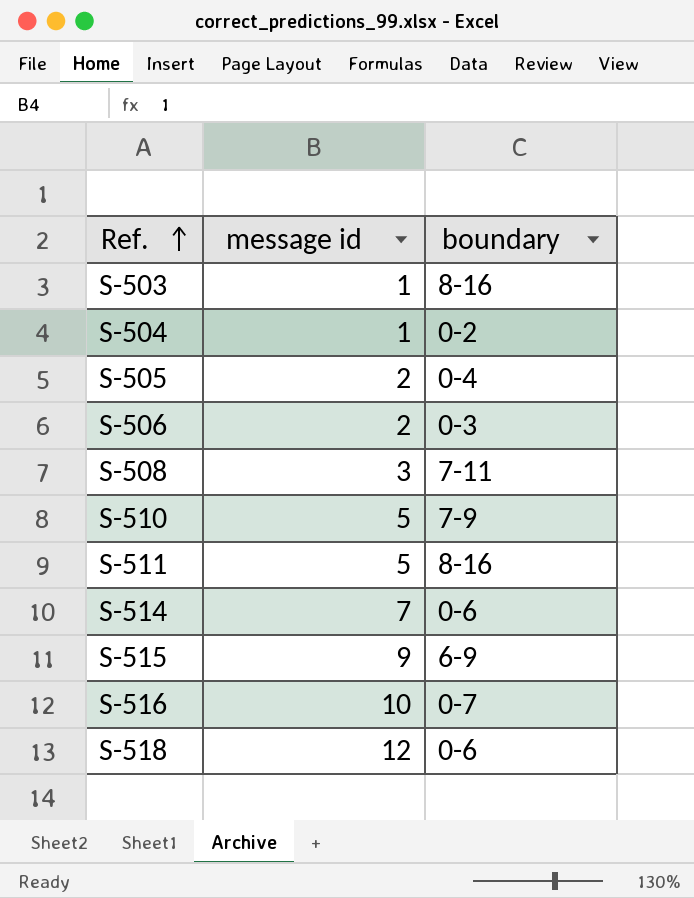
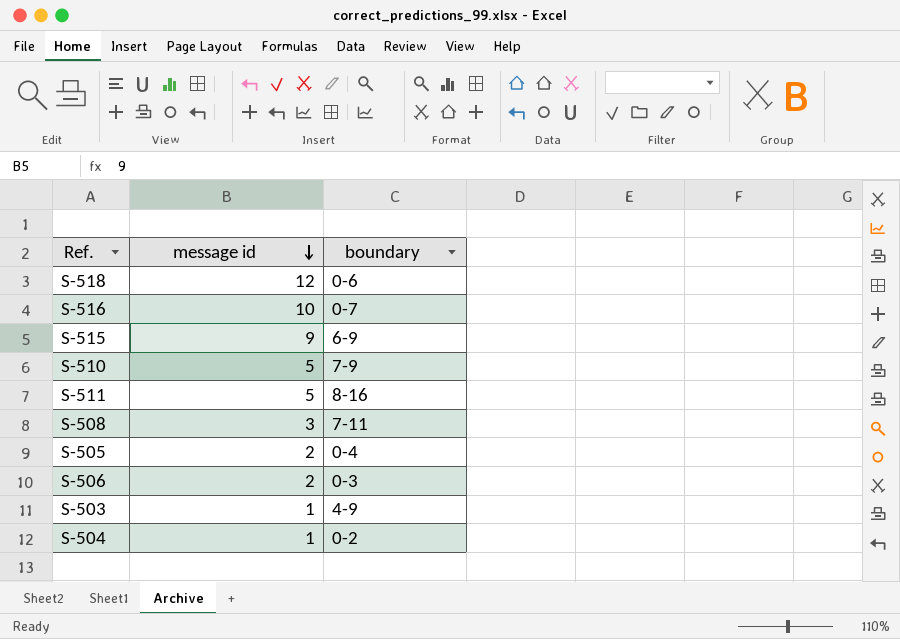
row order: Ref. ascending -> message id descending
row S-514: 7 | 0-6 -> none
S-503 | boundary: 8-16 -> 4-9

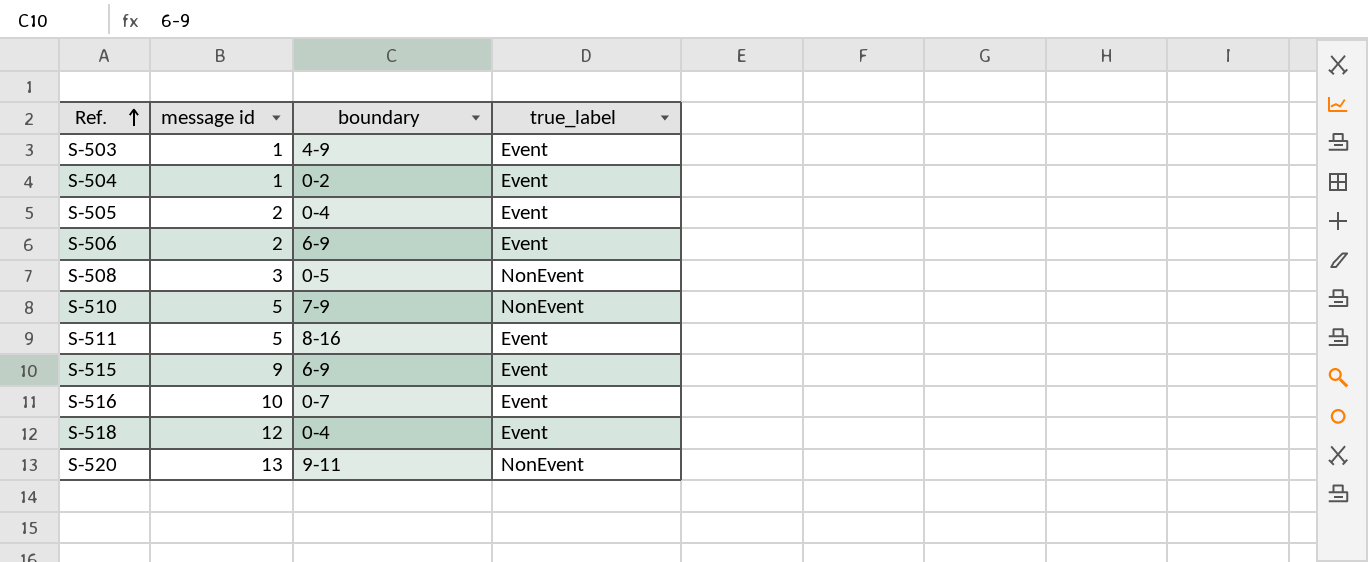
row order: message id descending -> Ref. ascending
column true_label | position: none -> 4
S-506 | boundary: 0-3 -> 6-9
S-508 | boundary: 7-11 -> 0-5
S-518 | boundary: 0-6 -> 0-4
row S-520: none -> 13 | 9-11 | NonEvent

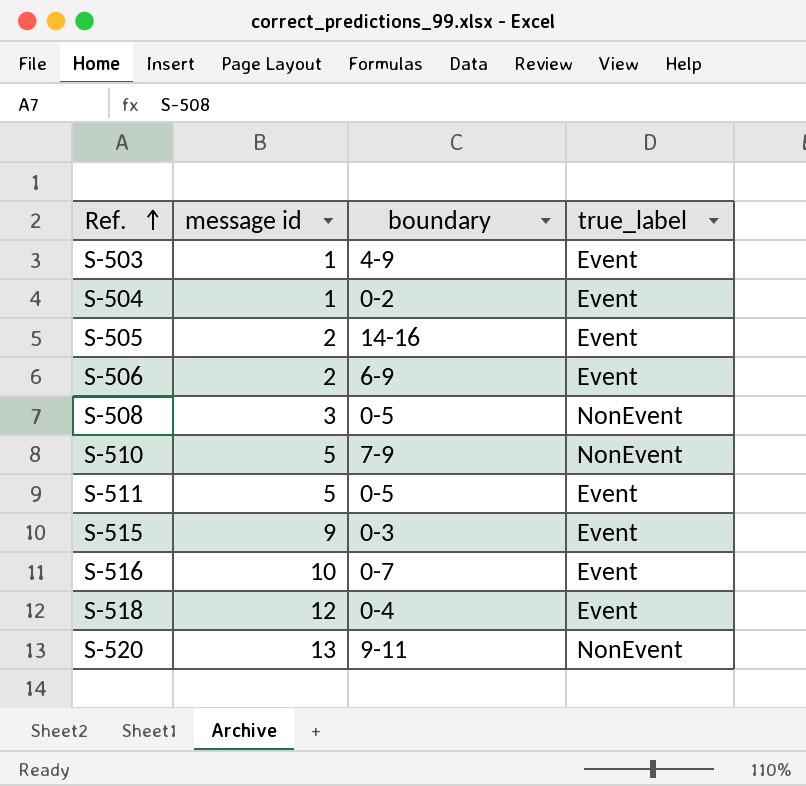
S-505 | boundary: 0-4 -> 14-16
S-511 | boundary: 8-16 -> 0-5
S-515 | boundary: 6-9 -> 0-3

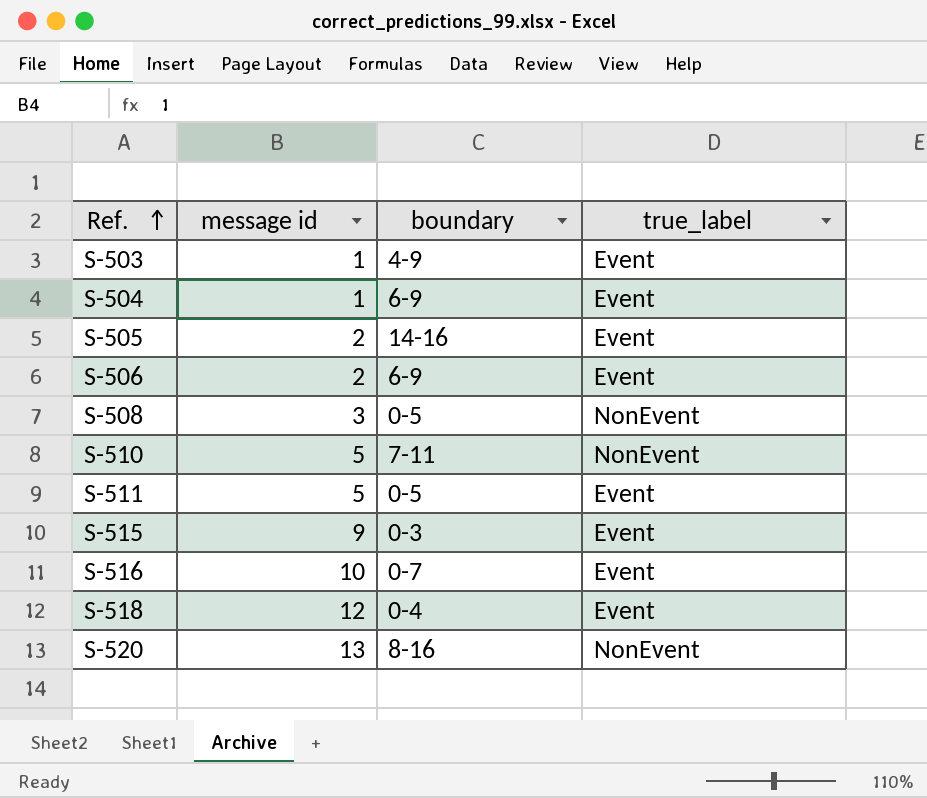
S-504 | boundary: 0-2 -> 6-9
S-510 | boundary: 7-9 -> 7-11
S-520 | boundary: 9-11 -> 8-16

